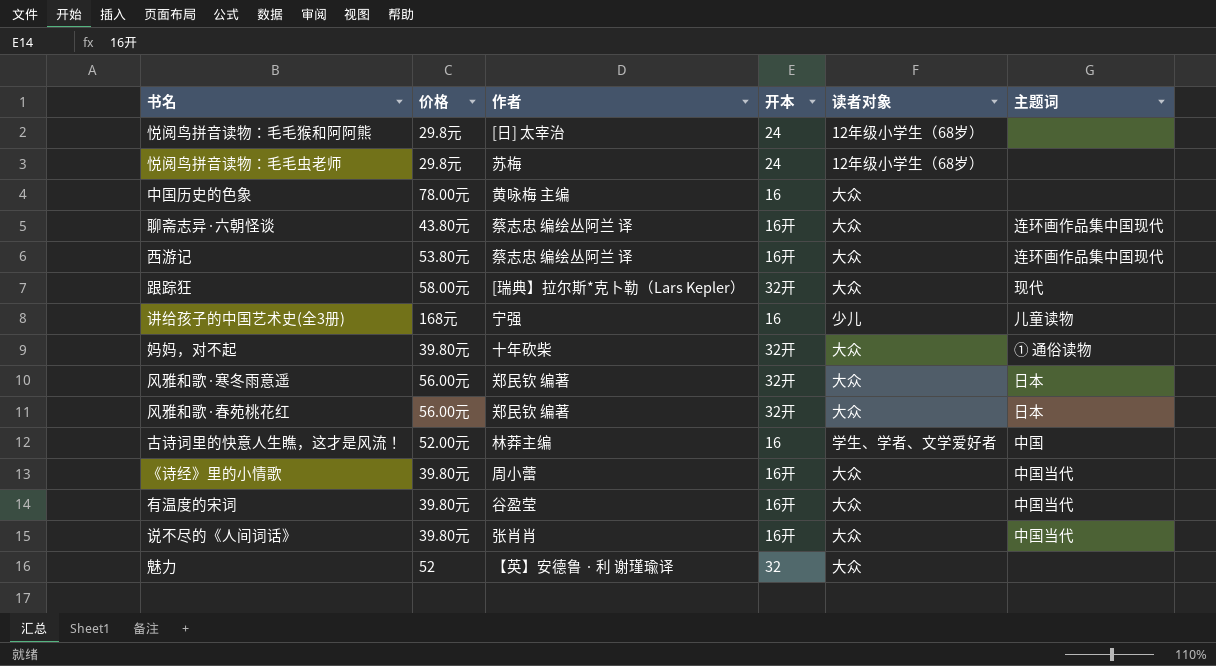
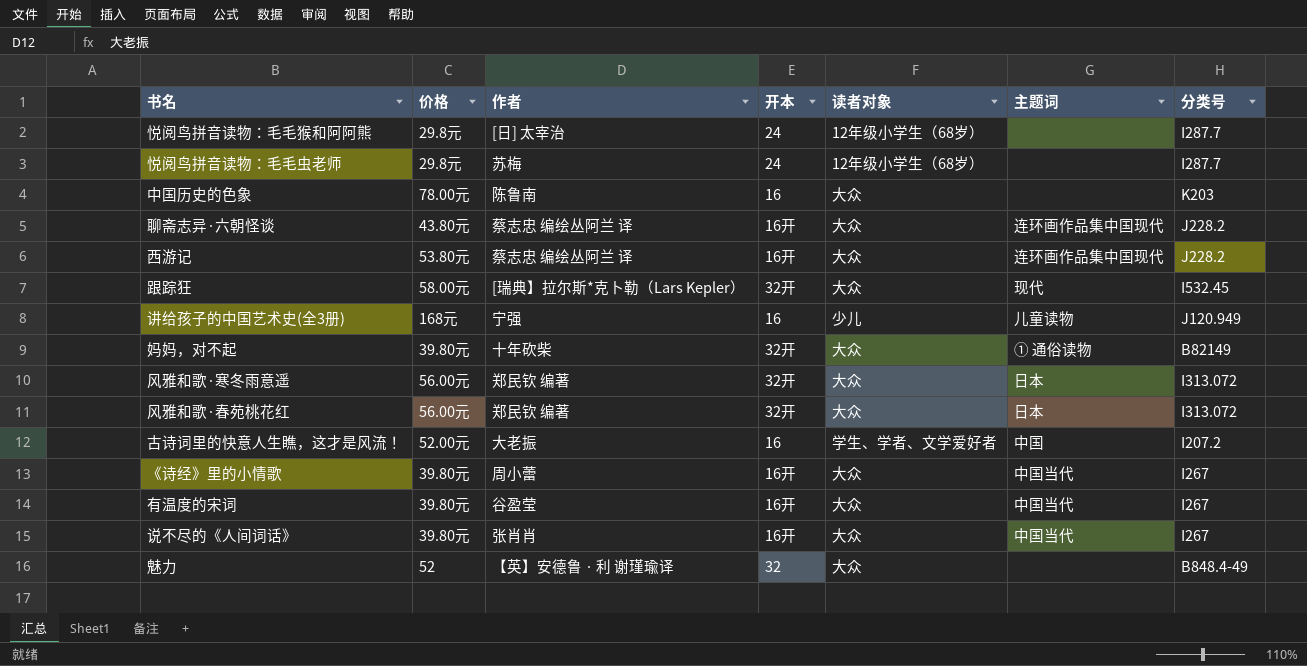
column 分类号 | position: none -> 7
中国历史的色象 | 作者: 黄咏梅 主编 -> 陈鲁南
古诗词里的快意人生瞧，这才是风流！ | 作者: 林莽主编 -> 大老振

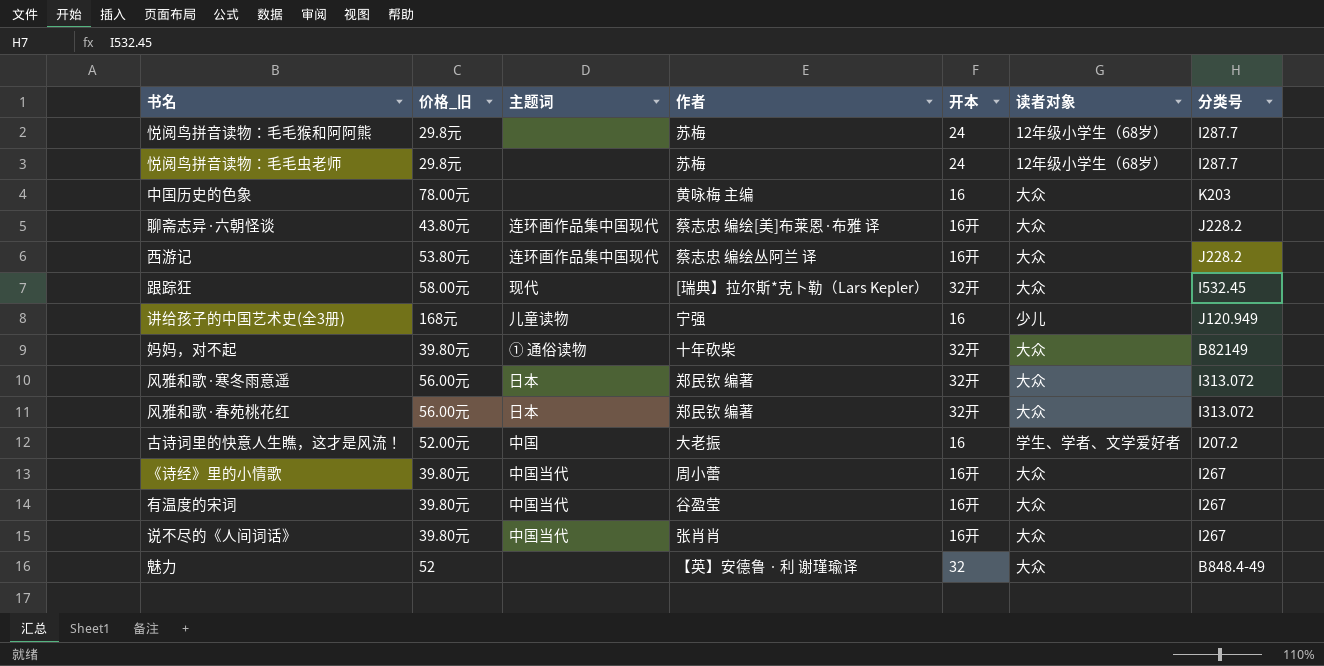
column name: 价格 -> 价格_旧
column 主题词 | position: 6 -> 3
悦阅鸟拼音读物：毛毛猴和阿阿熊 | 作者: [日] 太宰治 -> 苏梅
中国历史的色象 | 作者: 陈鲁南 -> 黄咏梅 主编
聊斋志异·六朝怪谈 | 作者: 蔡志忠 编绘丛阿兰 译 -> 蔡志忠 编绘[美]布莱恩·布雅 译

